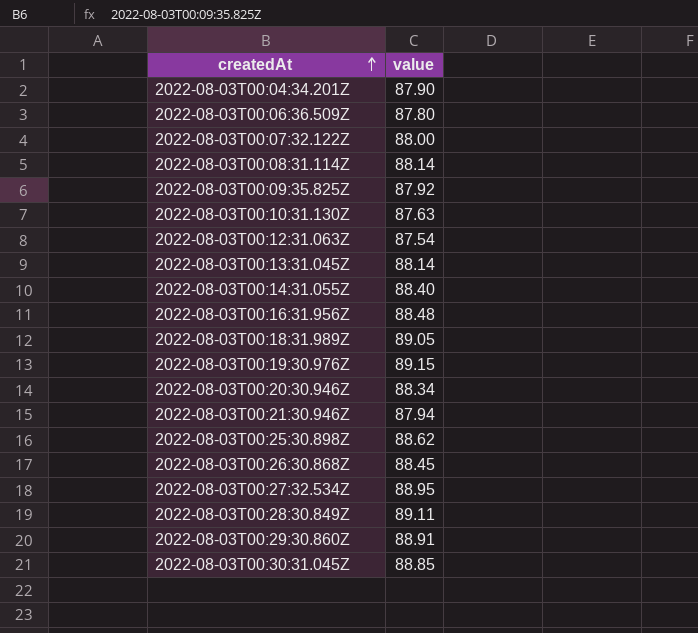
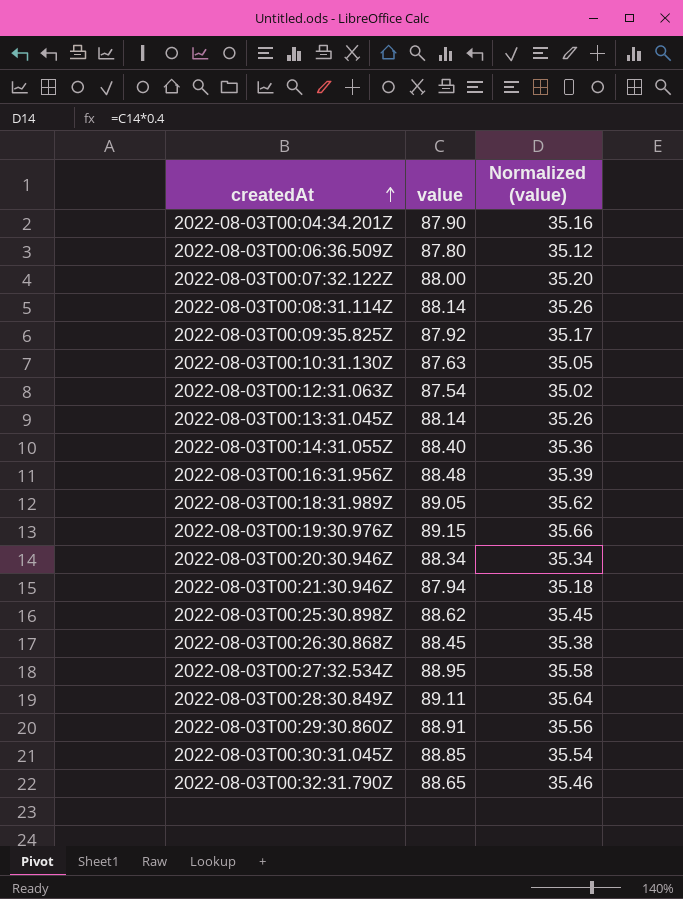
column Normalized (value) | formula: none -> [value] * 0.4
row 2022-08-03T00:32:31.790Z: none -> 88.65 | 35.46

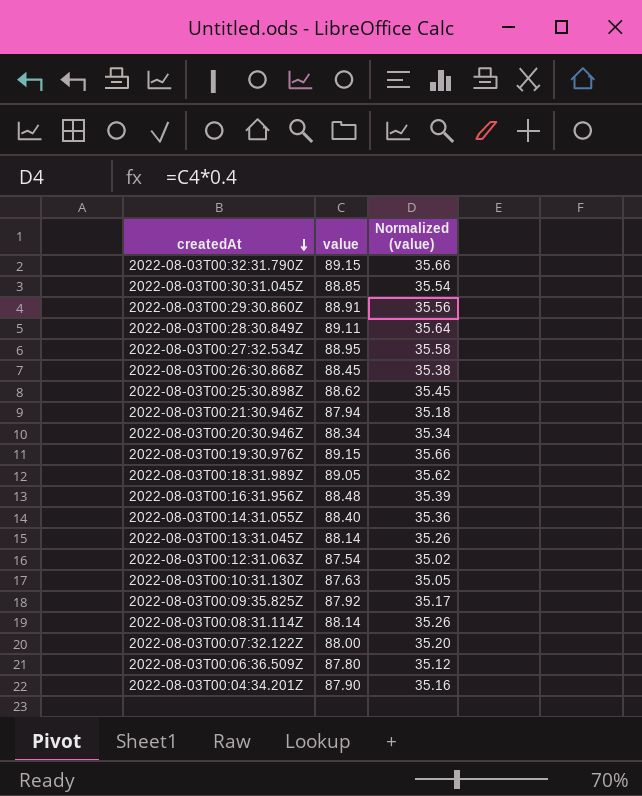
row order: createdAt ascending -> createdAt descending
2022-08-03T00:32:31.790Z | value: 88.65 -> 89.15
2022-08-03T00:32:31.790Z | Normalized (value): 35.46 -> 35.66

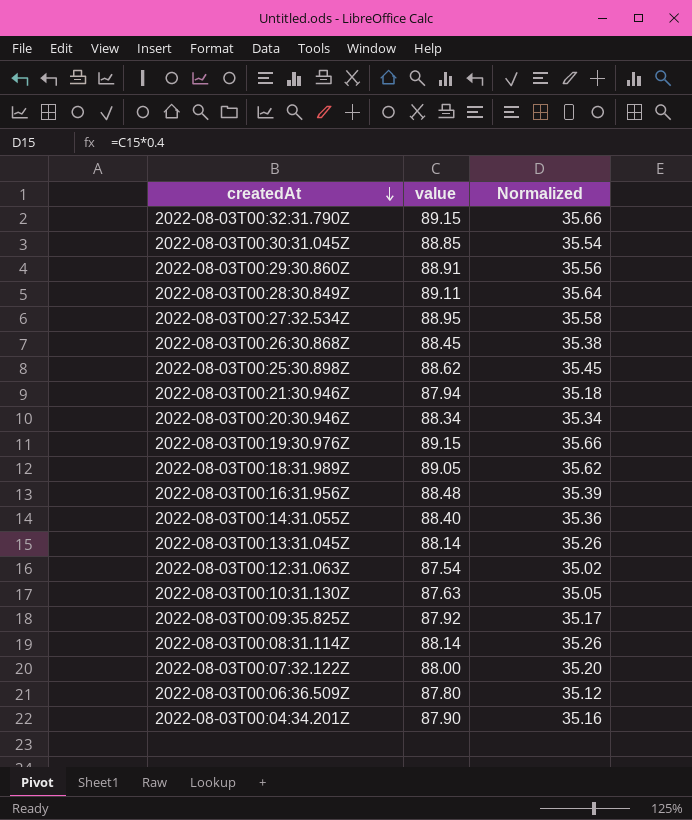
column name: Normalized (value) -> Normalized

